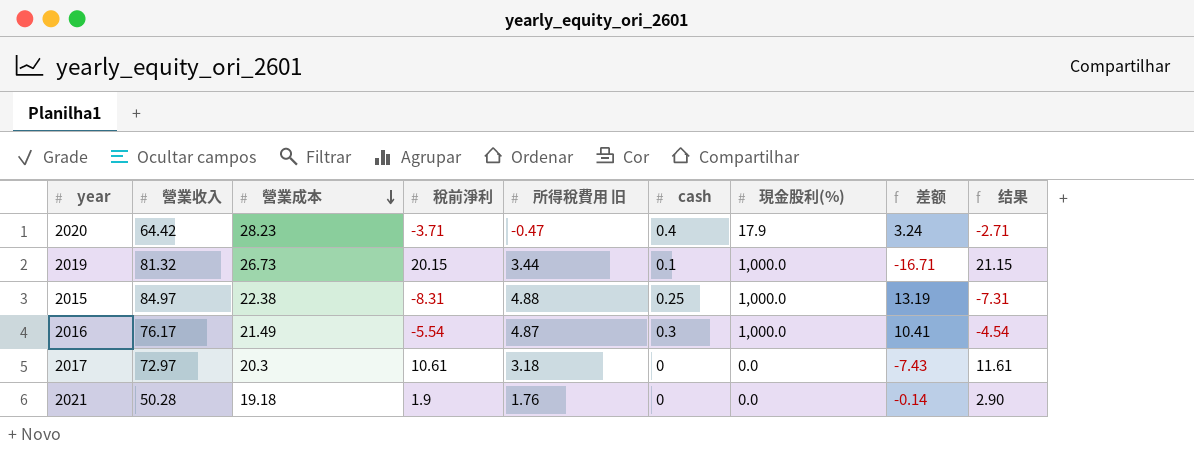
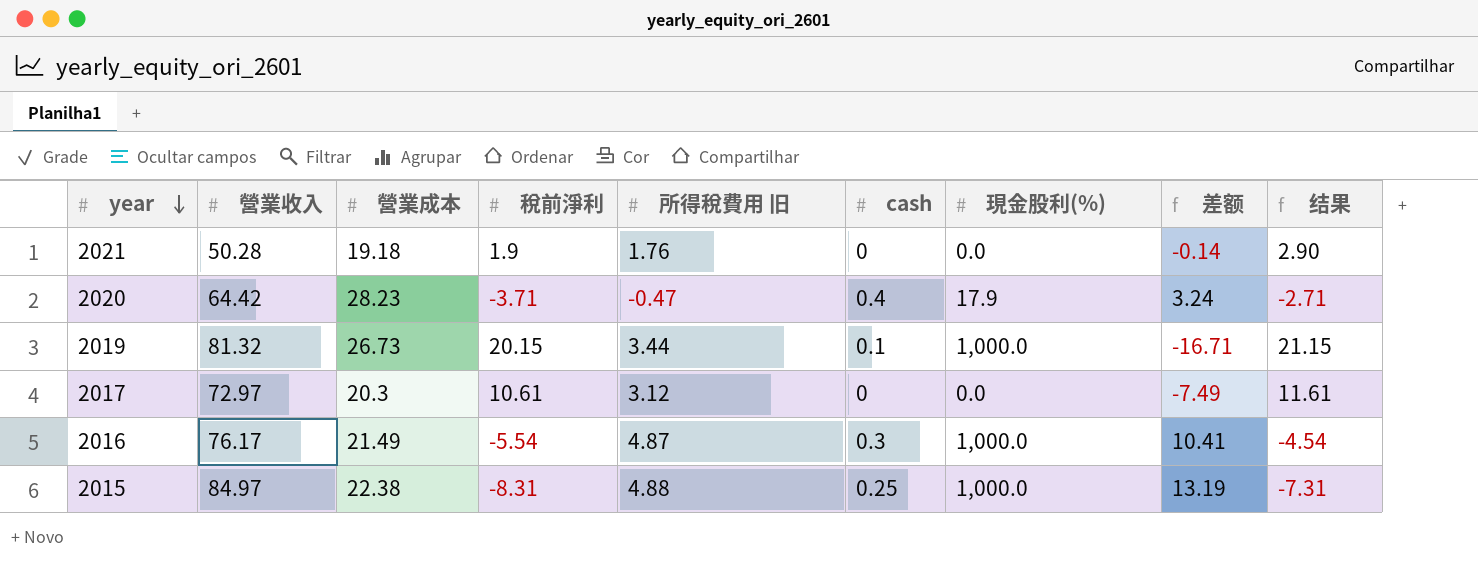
row order: 營業成本 descending -> year descending
2017 | 所得稅費用 旧: 3.18 -> 3.12
2017 | 差额: -7.43 -> -7.49

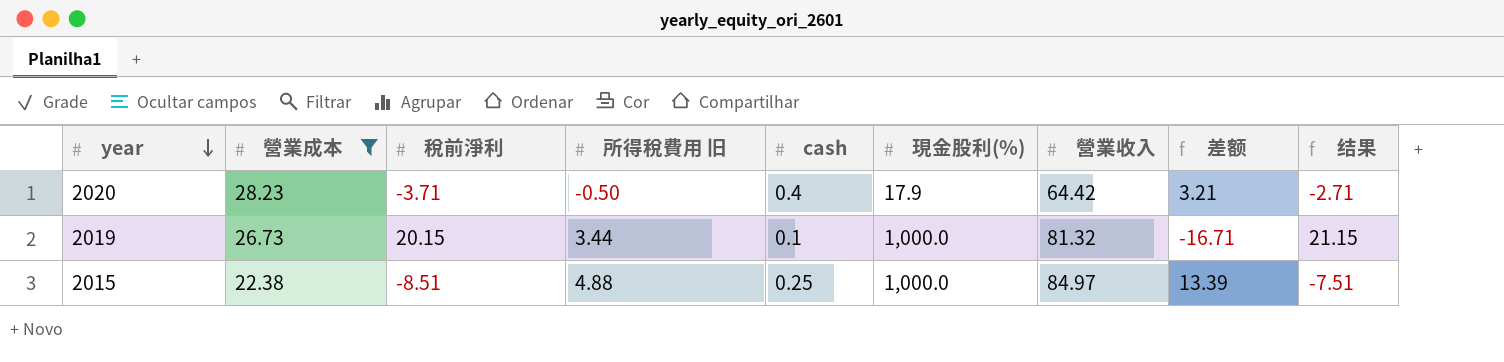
filter: none -> 營業成本 >= 22.38
column 營業收入 | position: 2 -> 7
2020 | 所得稅費用 旧: -0.47 -> -0.50
2020 | 差额: 3.24 -> 3.21
2015 | 稅前淨利: -8.31 -> -8.51
2015 | 差额: 13.19 -> 13.39
2015 | 结果: -7.31 -> -7.51

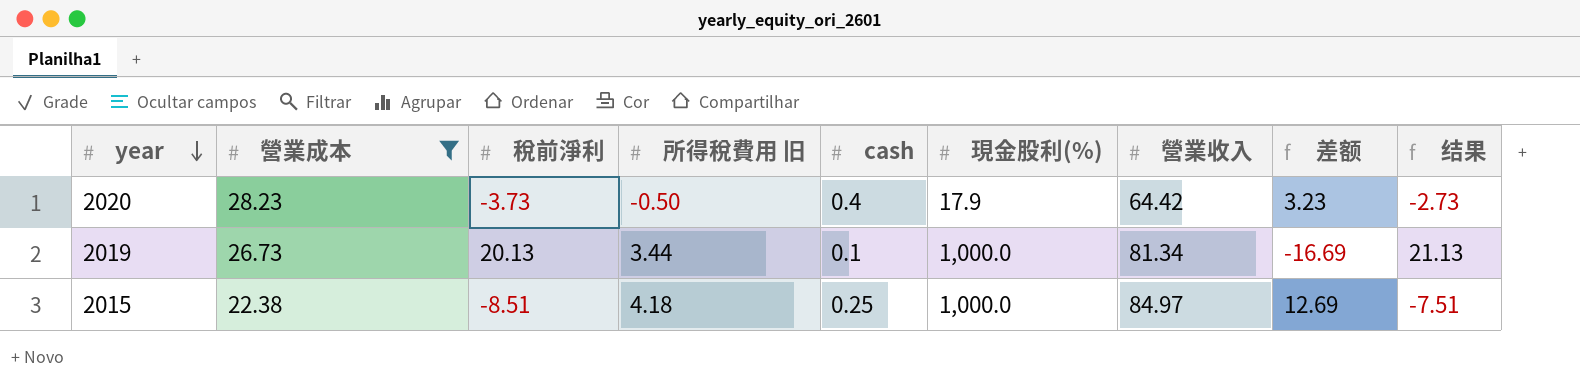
2020 | 稅前淨利: -3.71 -> -3.73
2020 | 差额: 3.21 -> 3.23
2020 | 结果: -2.71 -> -2.73
2019 | 稅前淨利: 20.15 -> 20.13
2019 | 營業收入: 81.32 -> 81.34
2019 | 差额: -16.71 -> -16.69
2019 | 结果: 21.15 -> 21.13
2015 | 所得稅費用 旧: 4.88 -> 4.18
2015 | 差额: 13.39 -> 12.69

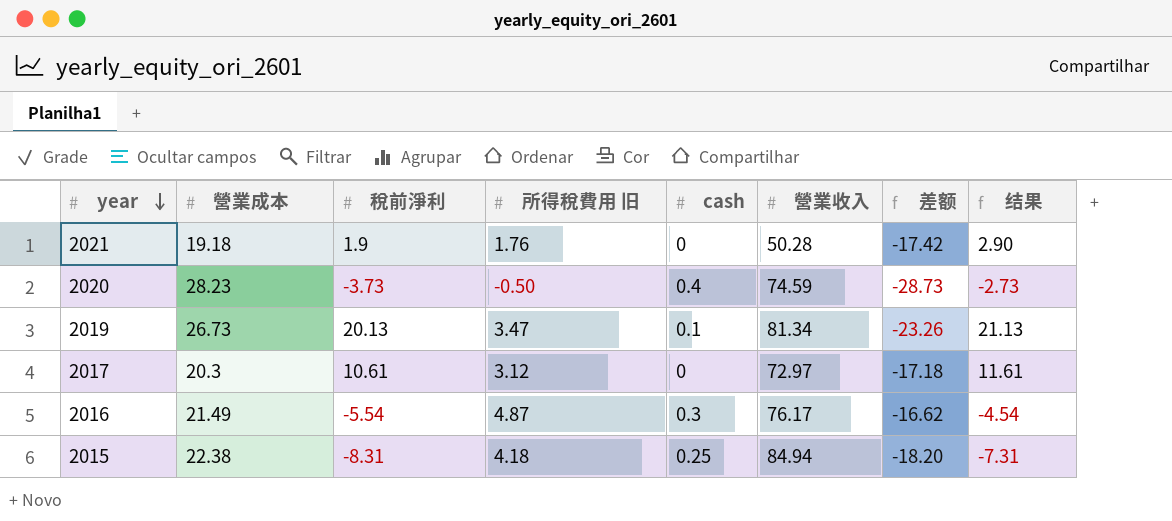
filter: 營業成本 >= 22.38 -> none
column 現金股利(%) | position: 6 -> none
column 差额 | formula: [所得稅費用 旧] - [稅前淨利] -> [所得稅費用 旧] - [營業成本]
2020 | 營業收入: 64.42 -> 74.59
2019 | 所得稅費用 旧: 3.44 -> 3.47
2015 | 稅前淨利: -8.51 -> -8.31
2015 | 營業收入: 84.97 -> 84.94
2015 | 结果: -7.51 -> -7.31

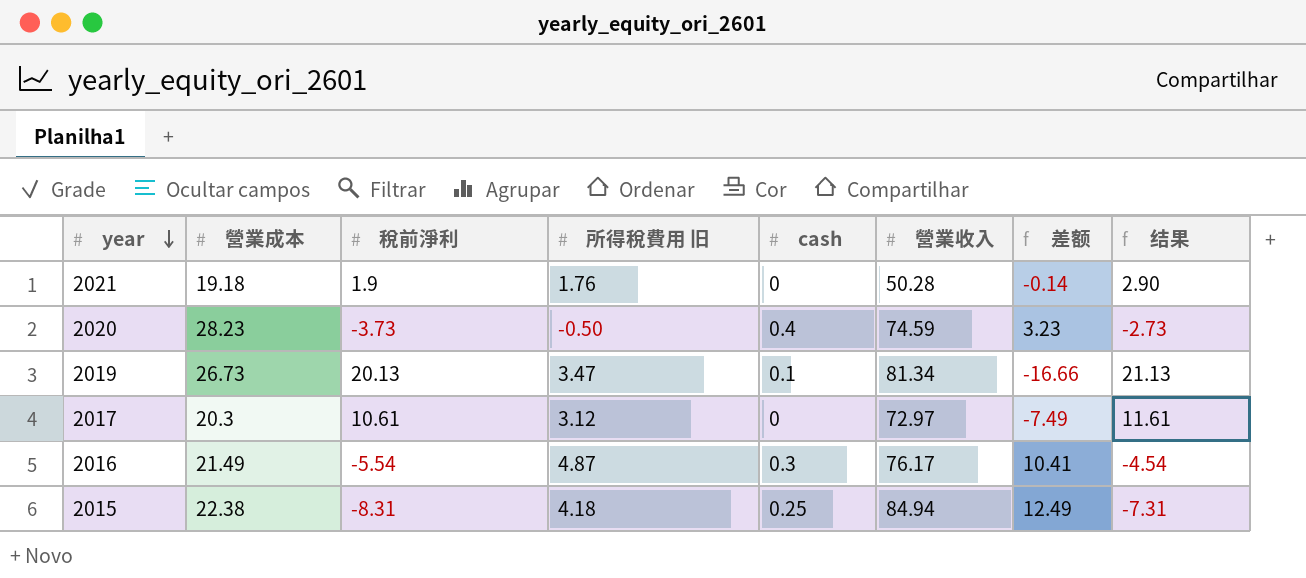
column 差额 | formula: [所得稅費用 旧] - [營業成本] -> [所得稅費用 旧] - [稅前淨利]

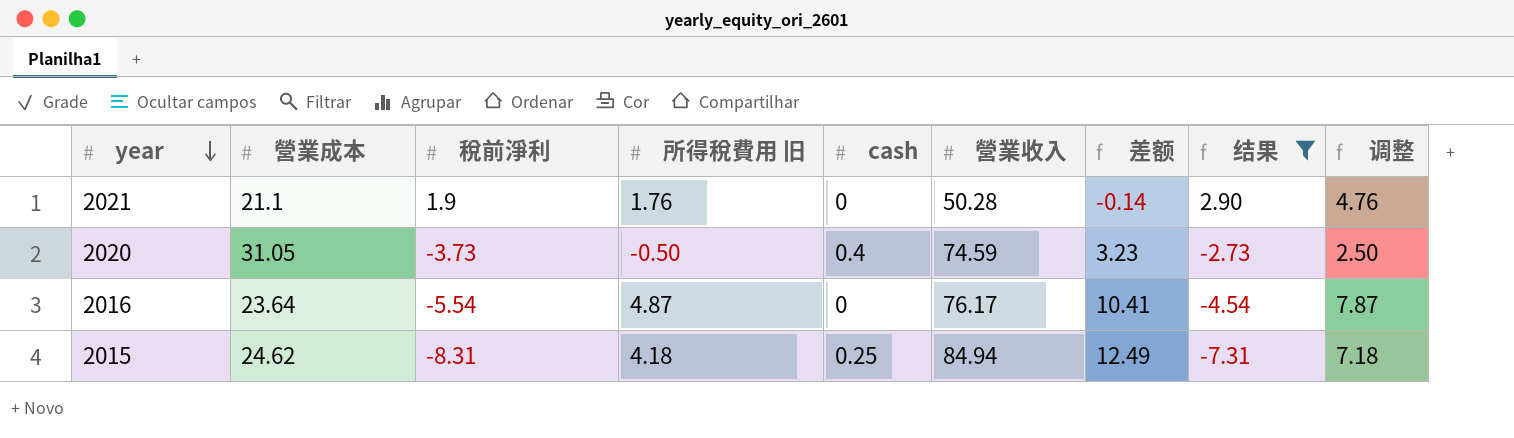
filter: none -> 结果 <= 2.90
column 调整 | formula: none -> [所得稅費用 旧] + 3
2021 | 營業成本: 19.18 -> 21.1
2020 | 營業成本: 28.23 -> 31.05
2016 | 營業成本: 21.49 -> 23.64
2016 | cash: 0.3 -> 0
2015 | 營業成本: 22.38 -> 24.62

